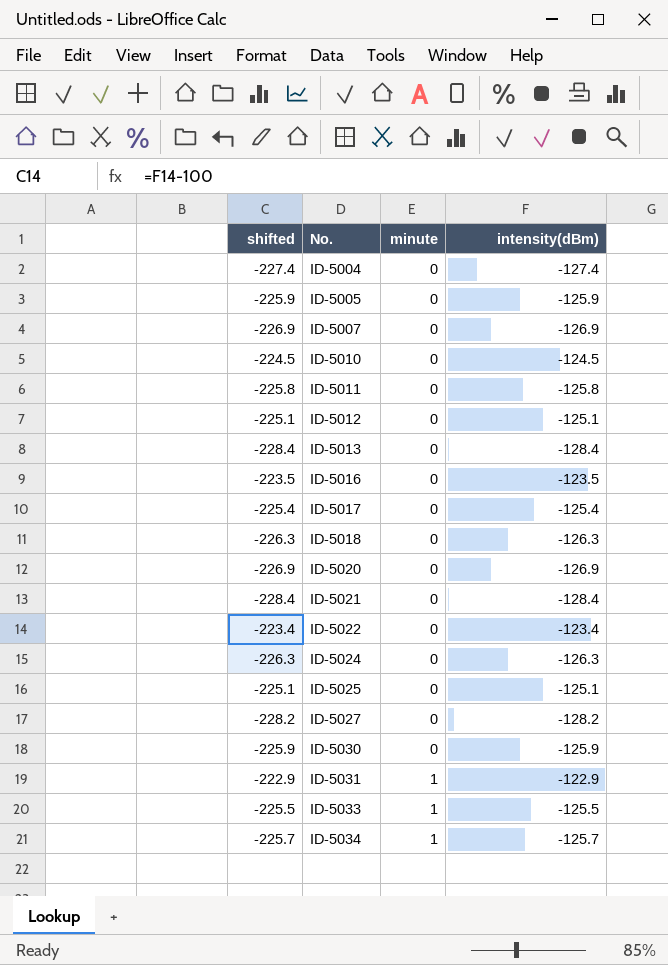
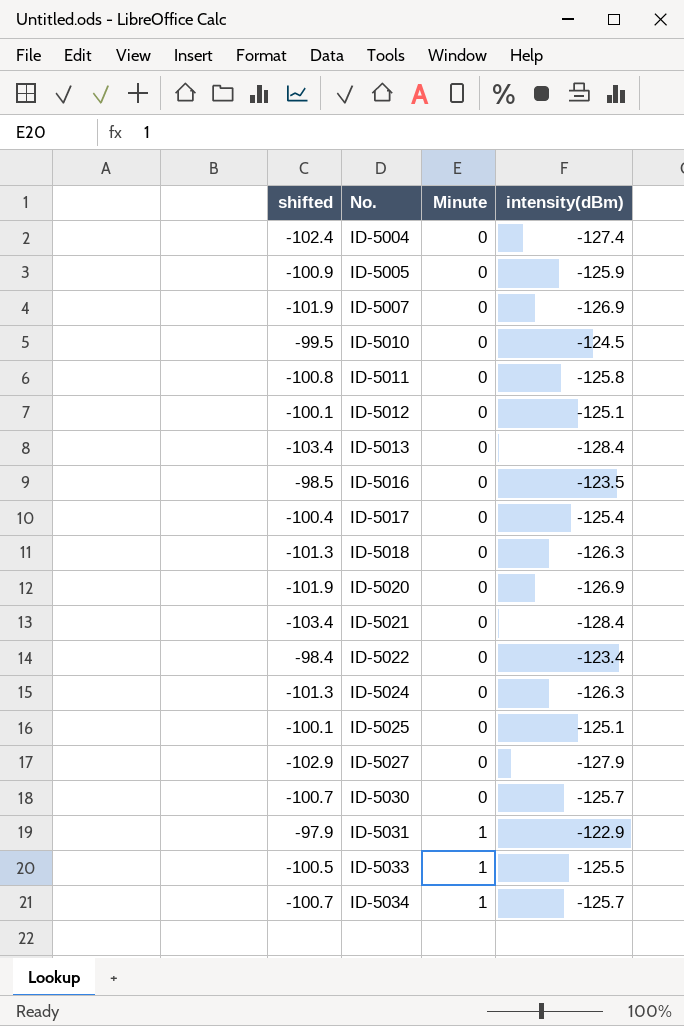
column shifted | formula: [intensity(dBm)] - 100 -> [intensity(dBm)] + 25
column name: minute -> Minute
ID-5027 | intensity(dBm): -128.2 -> -127.9
ID-5030 | intensity(dBm): -125.9 -> -125.7

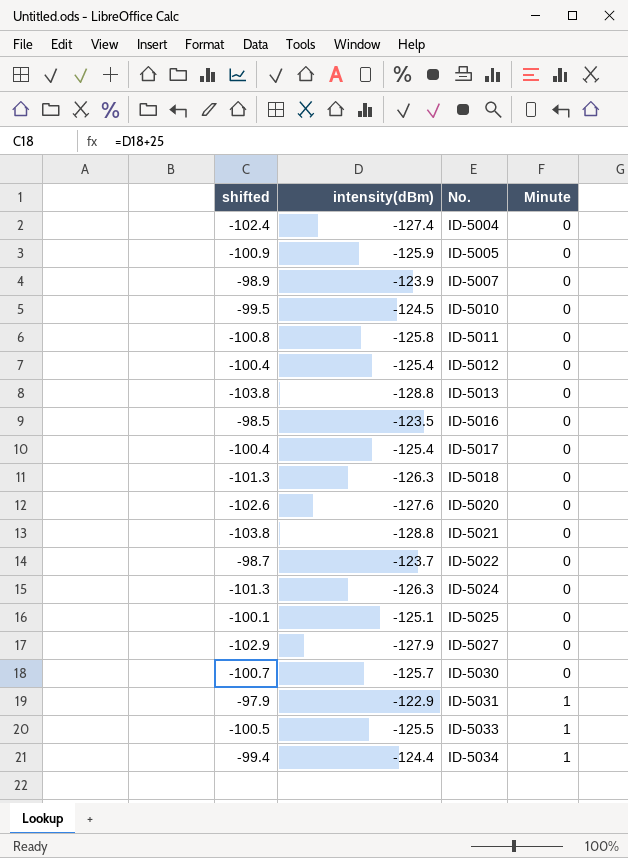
column intensity(dBm) | position: 4 -> 2
ID-5007 | shifted: -101.9 -> -98.9
ID-5007 | intensity(dBm): -126.9 -> -123.9
ID-5012 | shifted: -100.1 -> -100.4
ID-5012 | intensity(dBm): -125.1 -> -125.4
ID-5013 | shifted: -103.4 -> -103.8
ID-5013 | intensity(dBm): -128.4 -> -128.8
ID-5020 | shifted: -101.9 -> -102.6
ID-5020 | intensity(dBm): -126.9 -> -127.6
ID-5021 | shifted: -103.4 -> -103.8
ID-5021 | intensity(dBm): -128.4 -> -128.8
ID-5022 | shifted: -98.4 -> -98.7
ID-5022 | intensity(dBm): -123.4 -> -123.7
ID-5034 | shifted: -100.7 -> -99.4
ID-5034 | intensity(dBm): -125.7 -> -124.4

